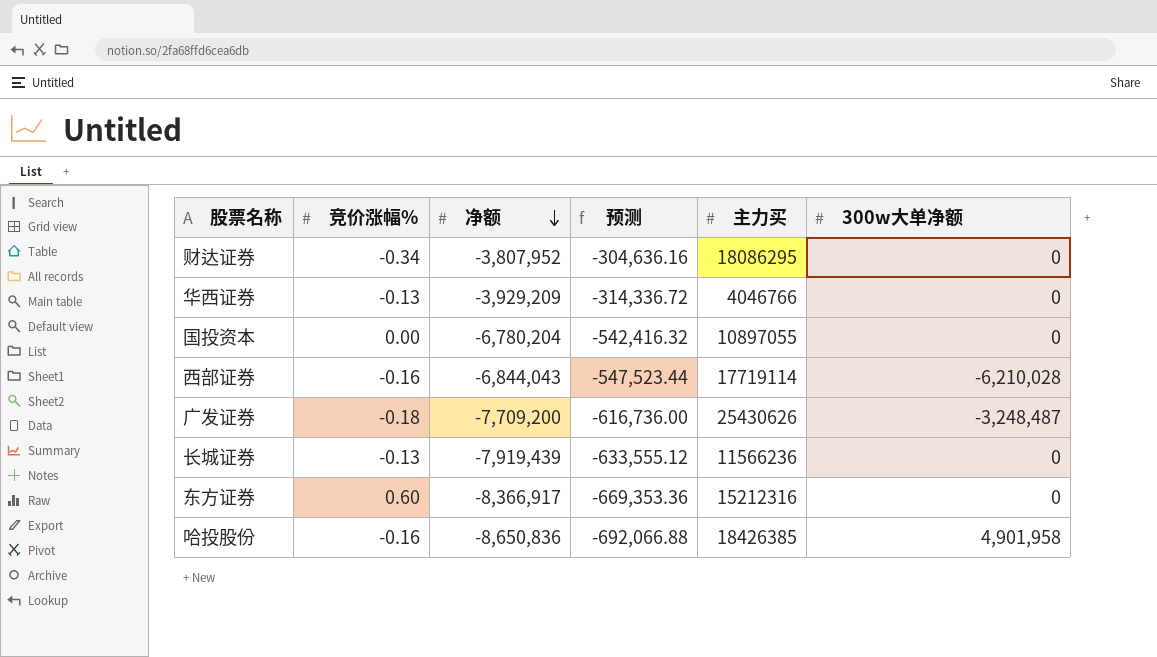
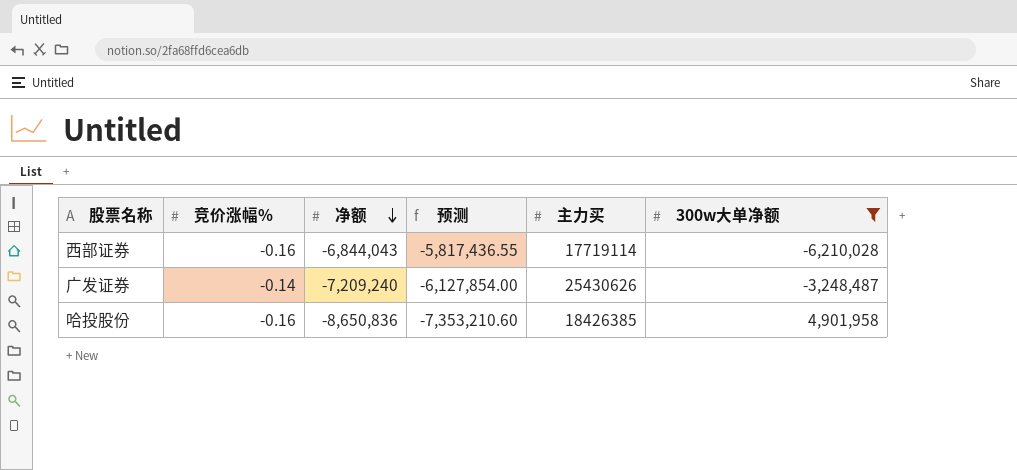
filter: none -> 300w大单净额 != 0
column 预测 | formula: [净额] * 0.08 -> [净额] * 0.85
广发证券 | 竞价涨幅%: -0.18 -> -0.14
广发证券 | 净额: -7,709,200 -> -7,209,240

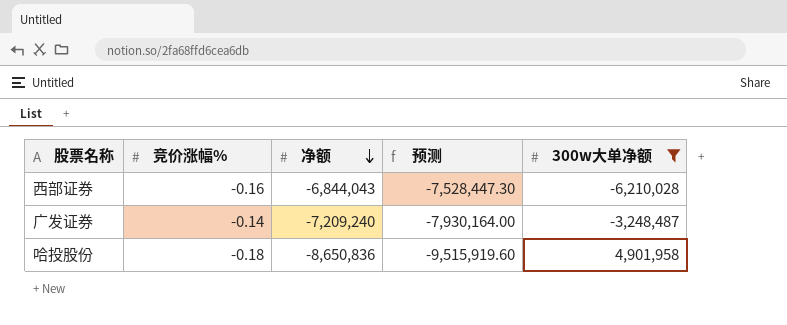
column 主力买 | position: 5 -> none
column 预测 | formula: [净额] * 0.85 -> [净额] * 1.1
哈投股份 | 竞价涨幅%: -0.16 -> -0.18

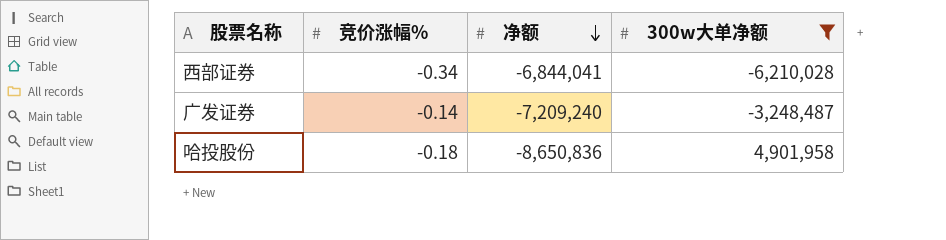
column 预测 | formula: [净额] * 1.1 -> none
西部证券 | 竞价涨幅%: -0.16 -> -0.34
西部证券 | 净额: -6,844,043 -> -6,844,041

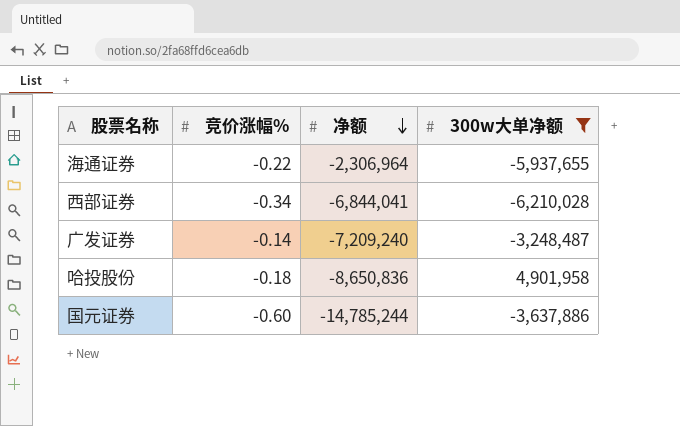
row 海通证券: none -> -0.22 | -2,306,964 | -5,937,655
row 国元证券: none -> -0.60 | -14,785,244 | -3,637,886

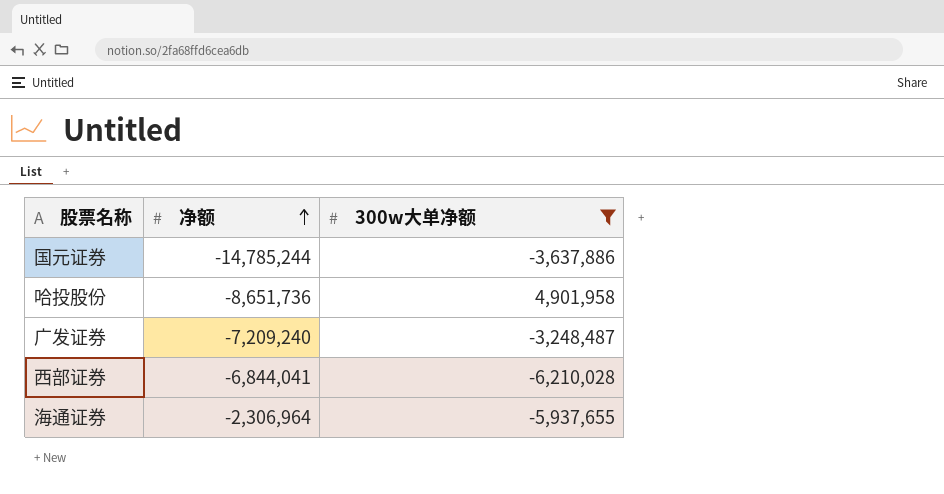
row order: 净额 descending -> 净额 ascending
column 竞价涨幅% | position: 2 -> none
哈投股份 | 净额: -8,650,836 -> -8,651,736

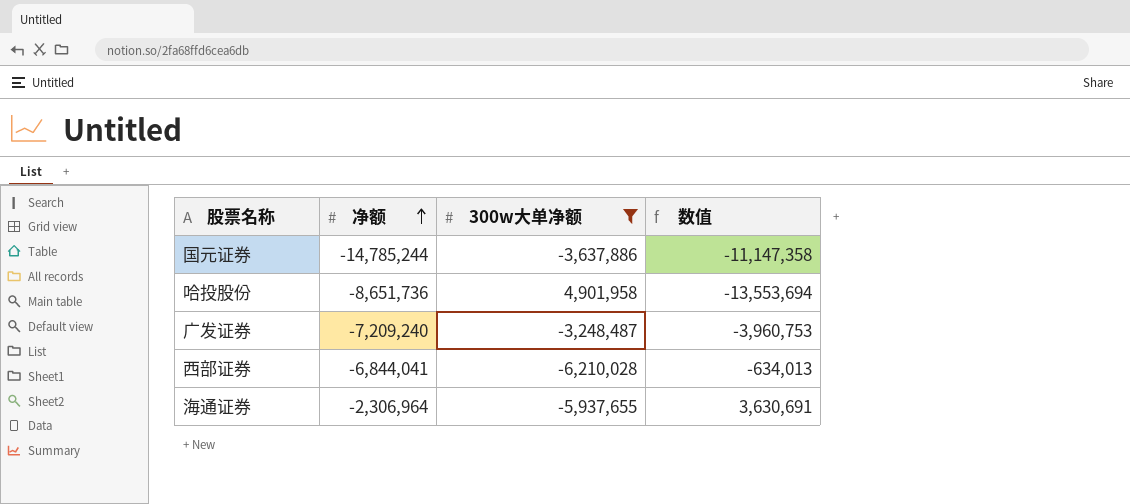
column 数值 | formula: none -> [净额] - [300w大单净额]

